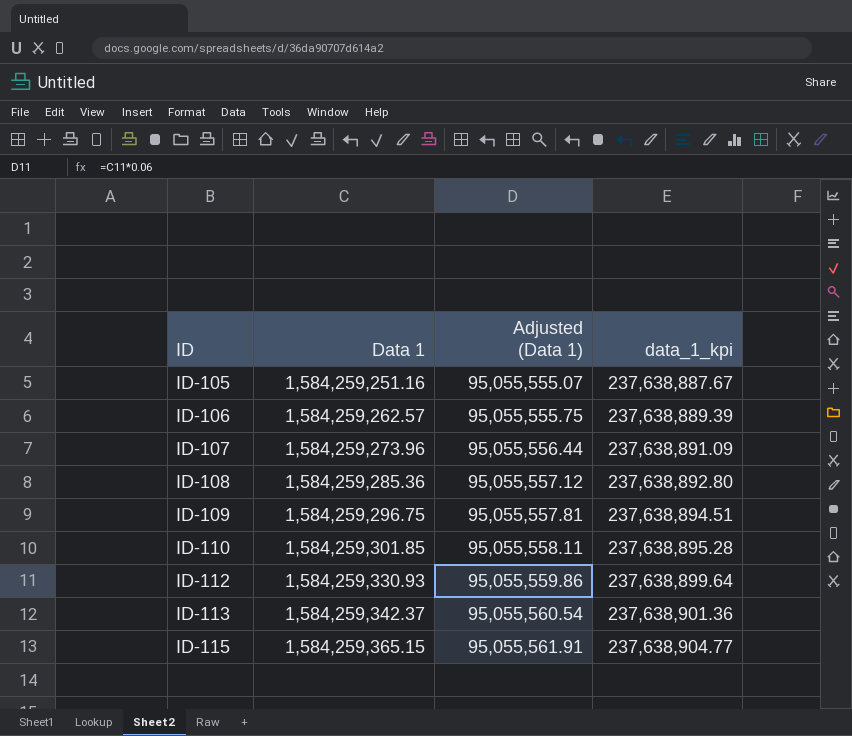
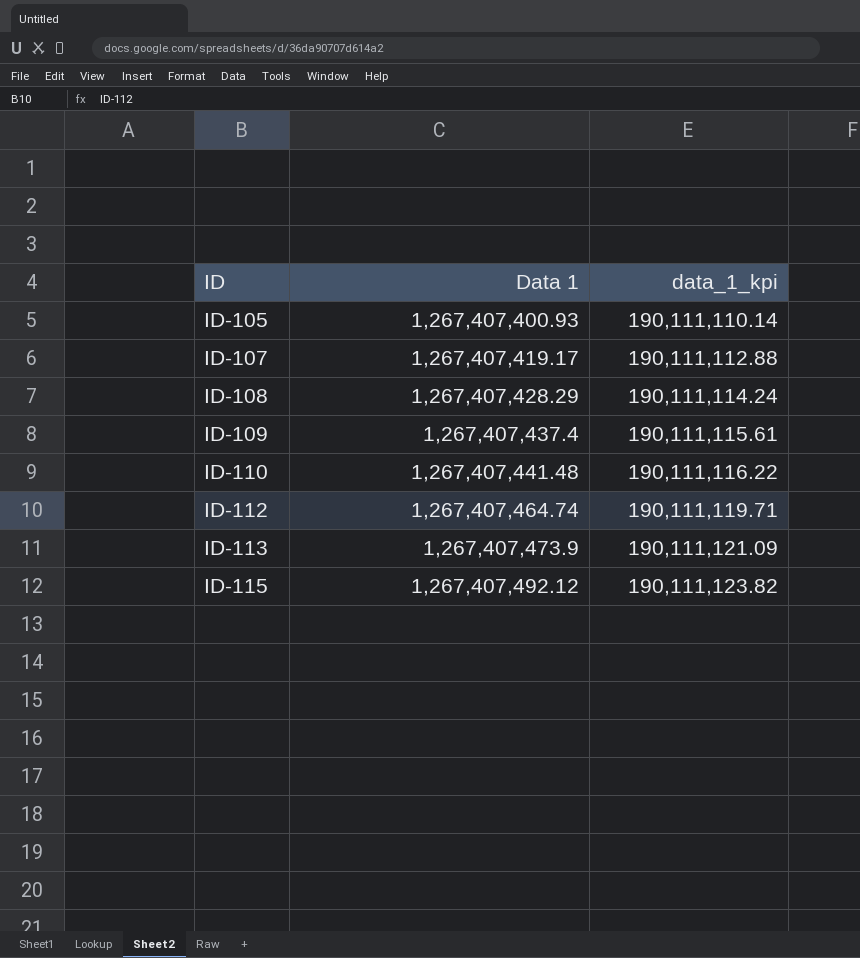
column Adjusted (Data 1) | formula: [Data 1] * 0.06 -> none
row ID-106: 1,584,259,262.57 | 95,055,555.75 | 237,638,889.39 -> none
ID-105 | Data 1: 1,584,259,251.16 -> 1,267,407,400.93
ID-105 | data_1_kpi: 237,638,887.67 -> 190,111,110.14
ID-107 | Data 1: 1,584,259,273.96 -> 1,267,407,419.17
ID-107 | data_1_kpi: 237,638,891.09 -> 190,111,112.88
ID-108 | Data 1: 1,584,259,285.36 -> 1,267,407,428.29
ID-108 | data_1_kpi: 237,638,892.80 -> 190,111,114.24
ID-109 | Data 1: 1,584,259,296.75 -> 1,267,407,437.4
ID-109 | data_1_kpi: 237,638,894.51 -> 190,111,115.61
ID-110 | Data 1: 1,584,259,301.85 -> 1,267,407,441.48
ID-110 | data_1_kpi: 237,638,895.28 -> 190,111,116.22
ID-112 | Data 1: 1,584,259,330.93 -> 1,267,407,464.74
ID-112 | data_1_kpi: 237,638,899.64 -> 190,111,119.71
ID-113 | Data 1: 1,584,259,342.37 -> 1,267,407,473.9
ID-113 | data_1_kpi: 237,638,901.36 -> 190,111,121.09
ID-115 | Data 1: 1,584,259,365.15 -> 1,267,407,492.12
ID-115 | data_1_kpi: 237,638,904.77 -> 190,111,123.82

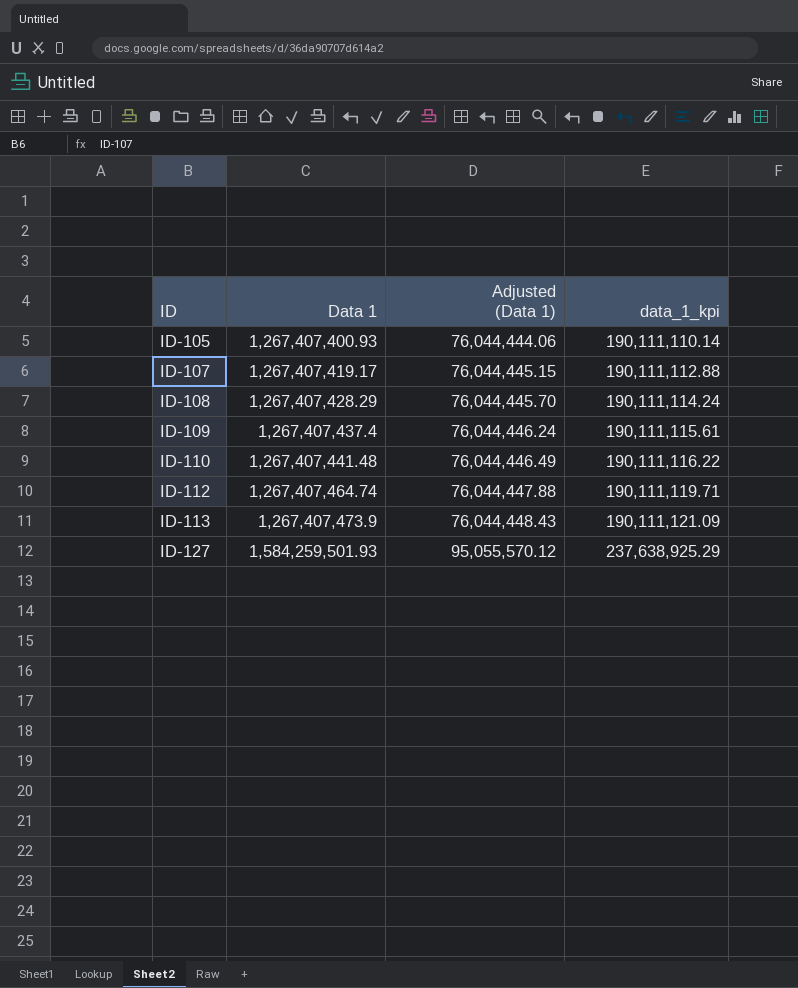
column Adjusted (Data 1) | formula: none -> [Data 1] * 0.06
row ID-115: 1,267,407,492.12 | 190,111,123.82 -> none
row ID-127: none -> 1,584,259,501.93 | 95,055,570.12 | 237,638,925.29

